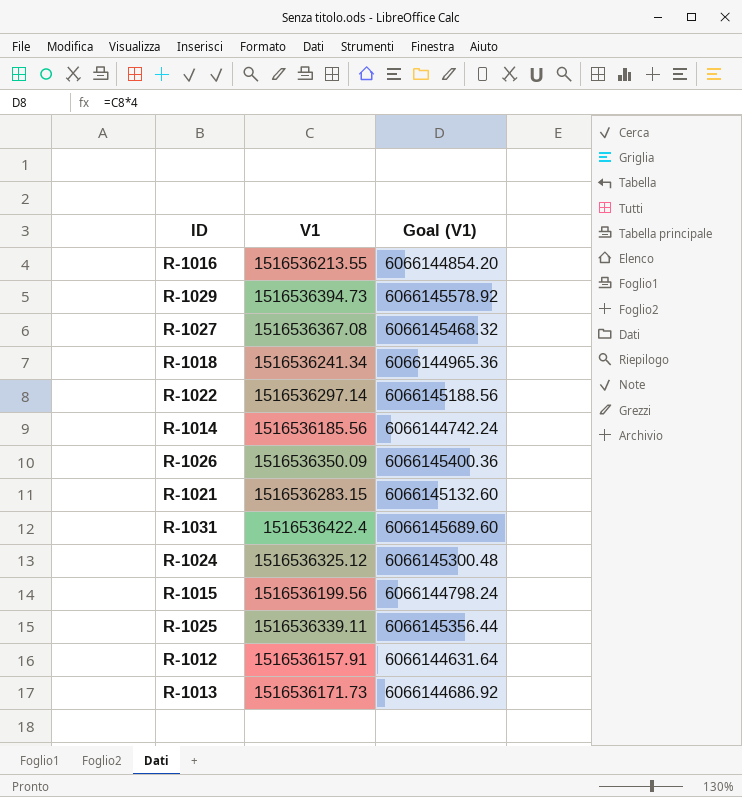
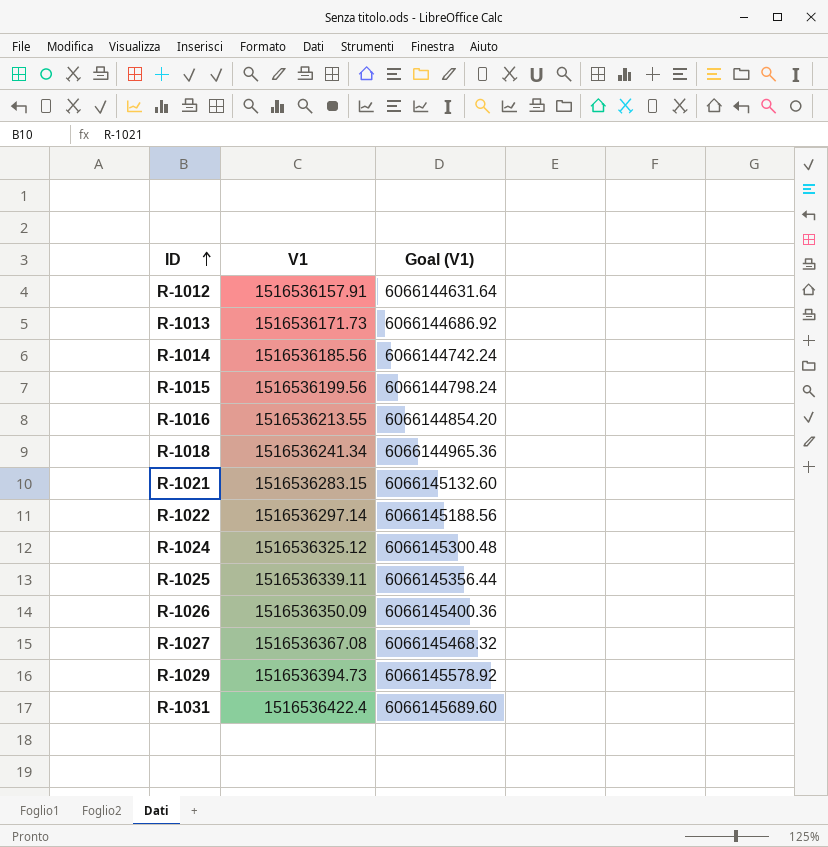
row order: none -> ID ascending

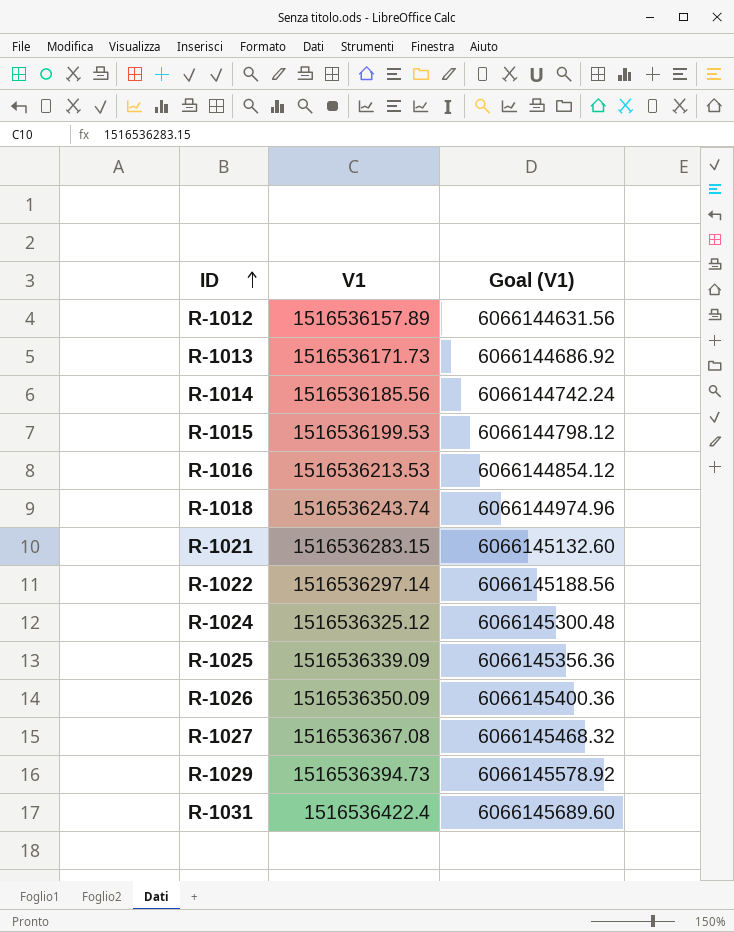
R-1012 | V1: 1516536157.91 -> 1516536157.89
R-1012 | Goal (V1): 6066144631.64 -> 6066144631.56
R-1015 | V1: 1516536199.56 -> 1516536199.53
R-1015 | Goal (V1): 6066144798.24 -> 6066144798.12
R-1016 | V1: 1516536213.55 -> 1516536213.53
R-1016 | Goal (V1): 6066144854.20 -> 6066144854.12
R-1018 | V1: 1516536241.34 -> 1516536243.74
R-1018 | Goal (V1): 6066144965.36 -> 6066144974.96
R-1025 | V1: 1516536339.11 -> 1516536339.09
R-1025 | Goal (V1): 6066145356.44 -> 6066145356.36

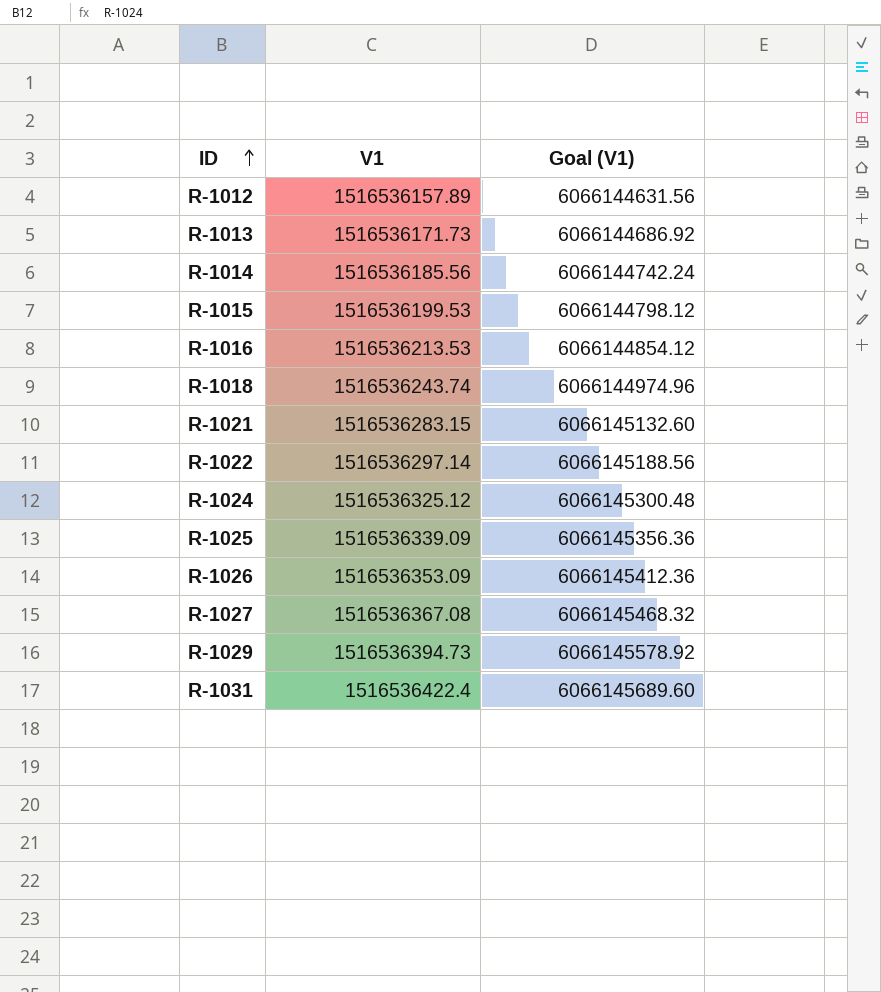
R-1026 | V1: 1516536350.09 -> 1516536353.09
R-1026 | Goal (V1): 6066145400.36 -> 6066145412.36

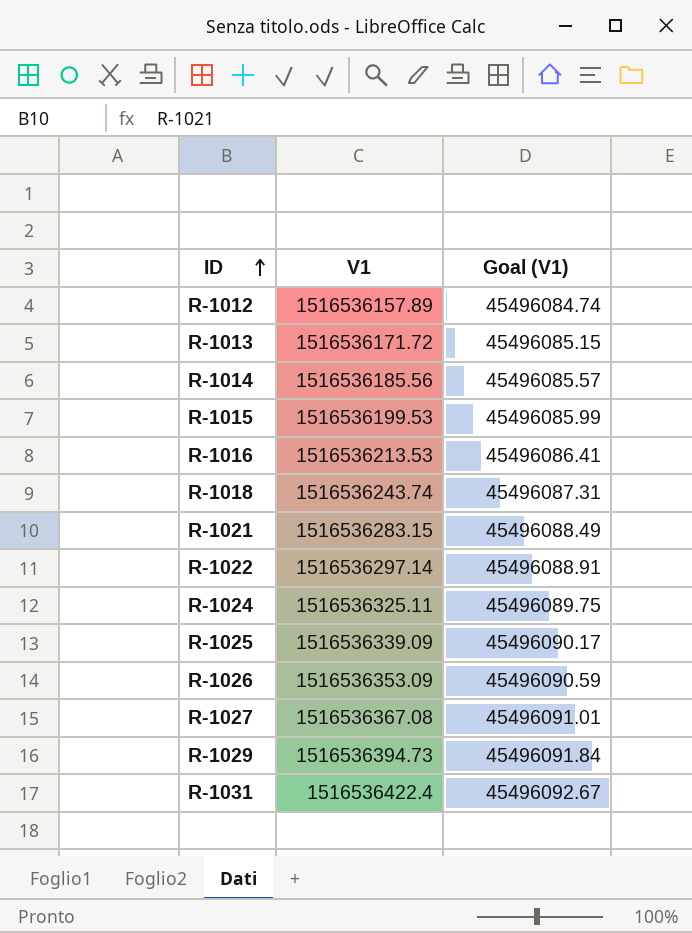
column Goal (V1) | formula: [V1] * 4 -> [V1] * 0.03
R-1013 | V1: 1516536171.73 -> 1516536171.72
R-1024 | V1: 1516536325.12 -> 1516536325.11

